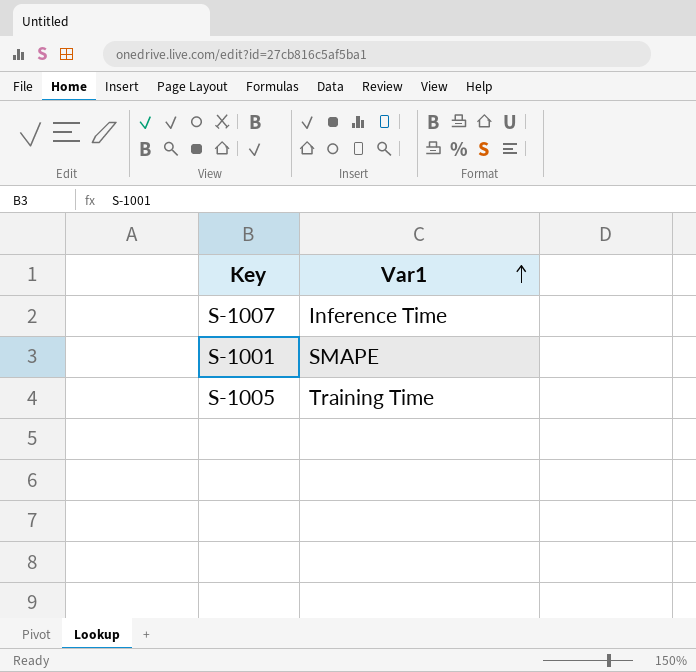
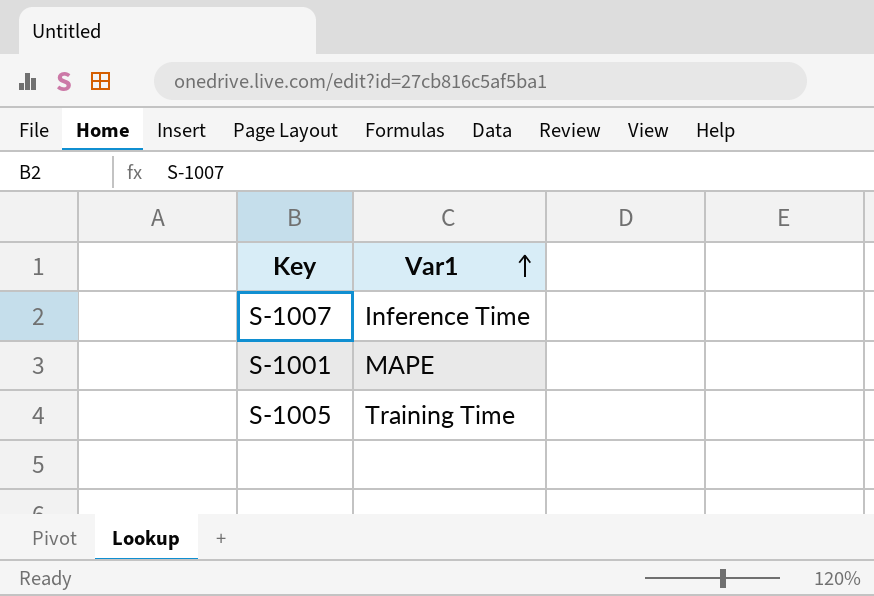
S-1001 | Var1: SMAPE -> MAPE

